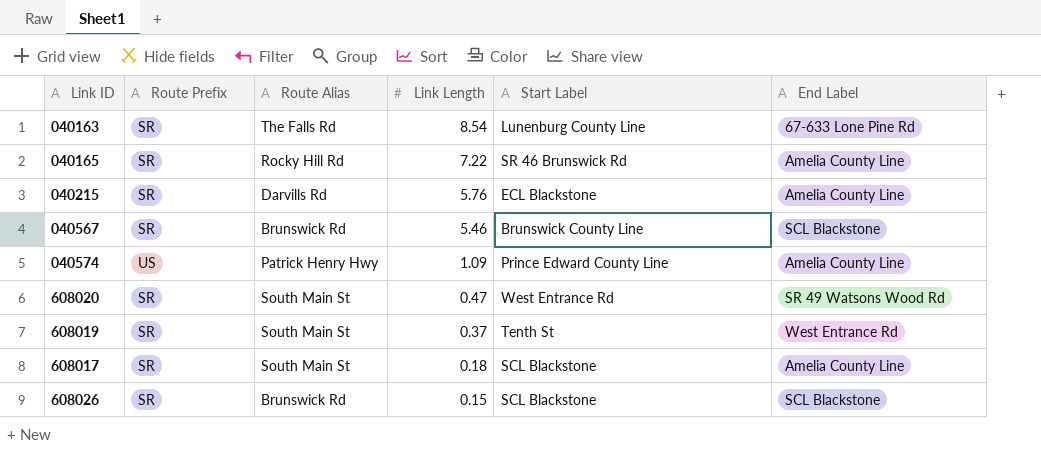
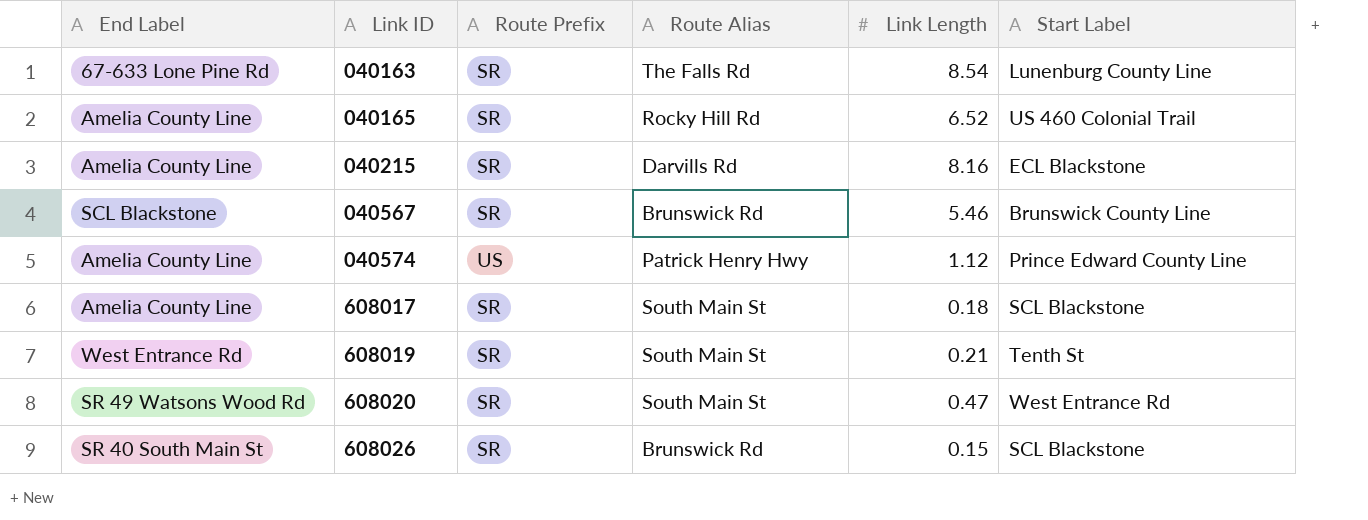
row order: Link Length descending -> Link ID ascending
column End Label | position: 6 -> 1
040165 | Link Length: 7.22 -> 6.52
040165 | Start Label: SR 46 Brunswick Rd -> US 460 Colonial Trail
040215 | Link Length: 5.76 -> 8.16
040574 | Link Length: 1.09 -> 1.12
608019 | Link Length: 0.37 -> 0.21
608026 | End Label: SCL Blackstone -> SR 40 South Main St

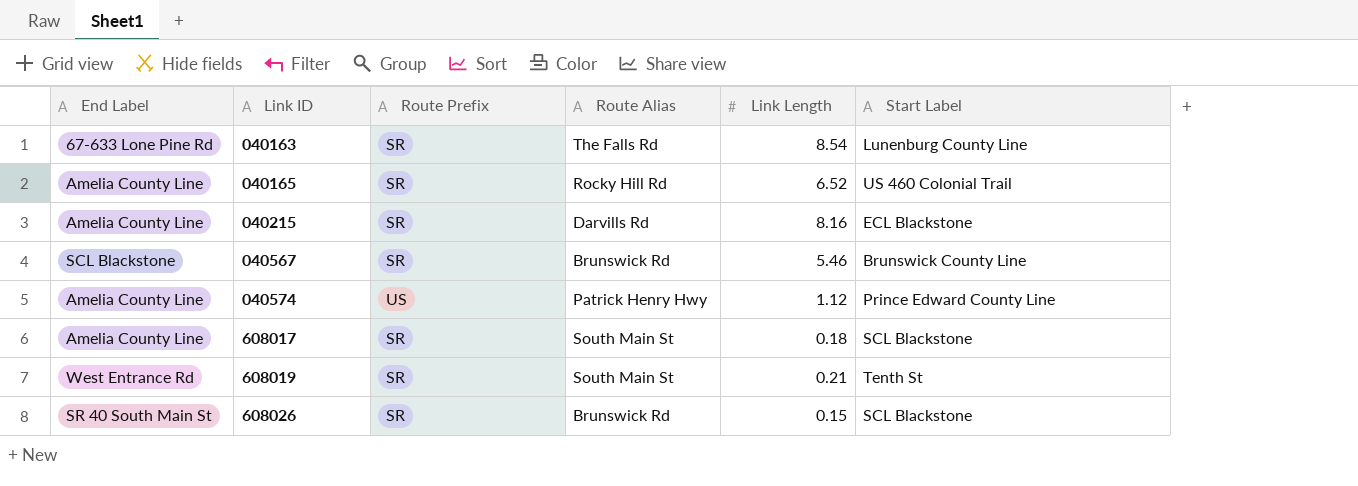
row 608020: SR 49 Watsons Wood Rd | SR | South Main St | 0.47 | West Entrance Rd -> none

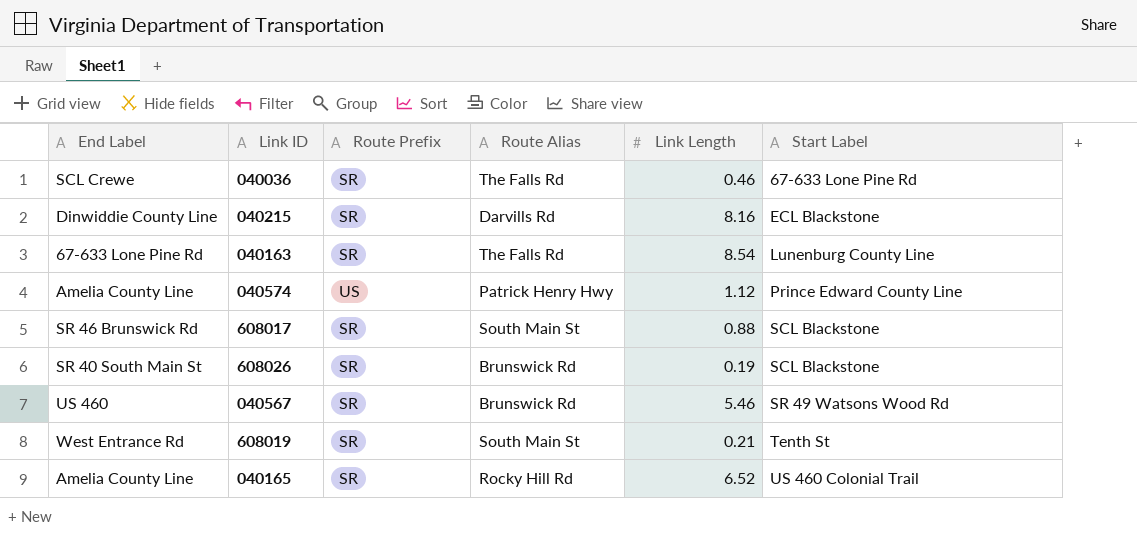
row order: Link ID ascending -> Start Label ascending
row 040036: none -> SCL Crewe | SR | The Falls Rd | 0.46 | 67-633 Lone Pine Rd
040215 | End Label: Amelia County Line -> Dinwiddie County Line
608017 | End Label: Amelia County Line -> SR 46 Brunswick Rd
608017 | Link Length: 0.18 -> 0.88
608026 | Link Length: 0.15 -> 0.19
040567 | End Label: SCL Blackstone -> US 460
040567 | Start Label: Brunswick County Line -> SR 49 Watsons Wood Rd

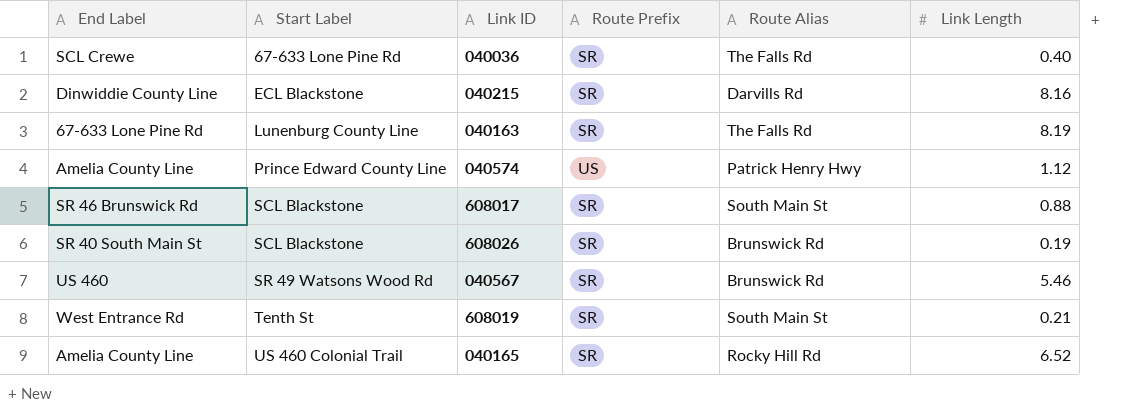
column Start Label | position: 6 -> 2
040036 | Link Length: 0.46 -> 0.40
040163 | Link Length: 8.54 -> 8.19

